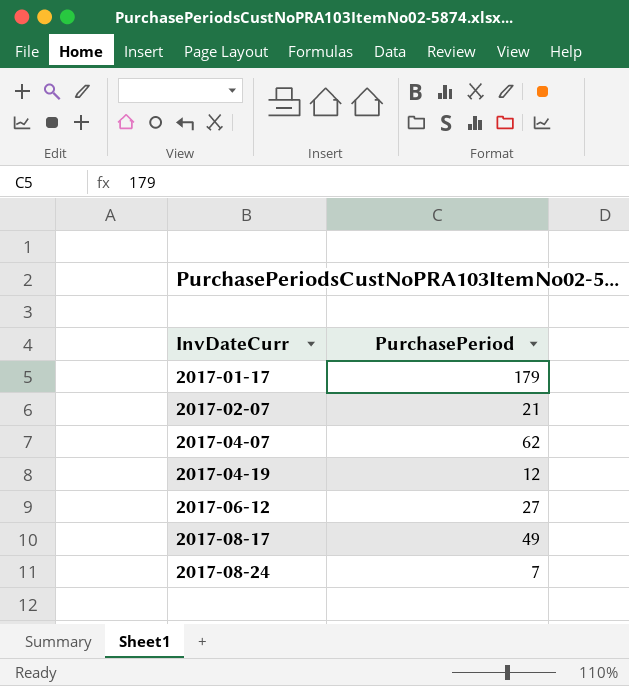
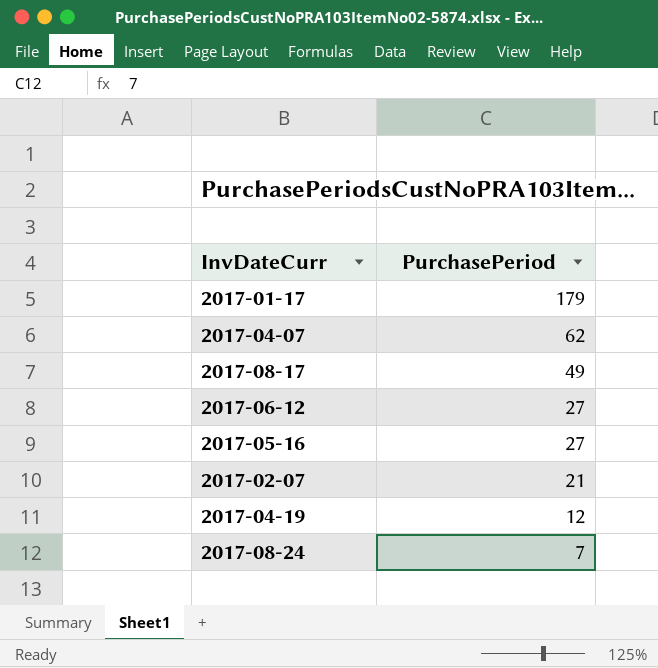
row order: InvDateCurr ascending -> PurchasePeriod descending
row 2017-05-16: none -> 27

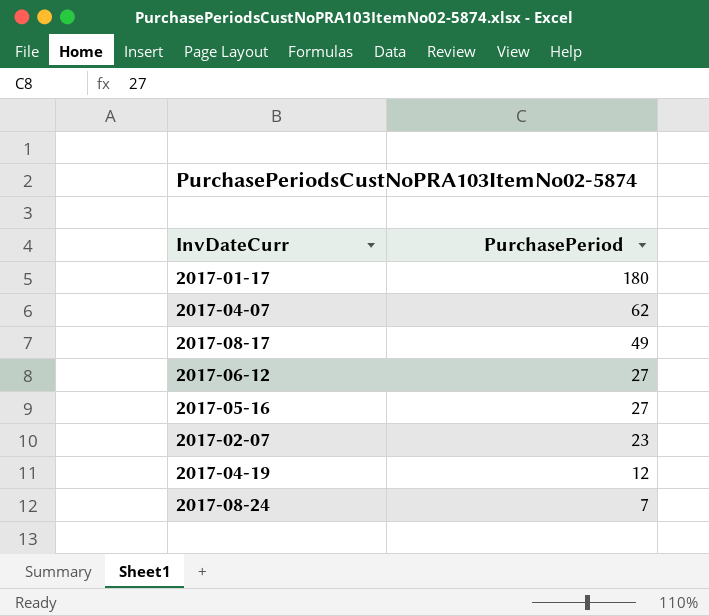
2017-01-17 | PurchasePeriod: 179 -> 180
2017-02-07 | PurchasePeriod: 21 -> 23

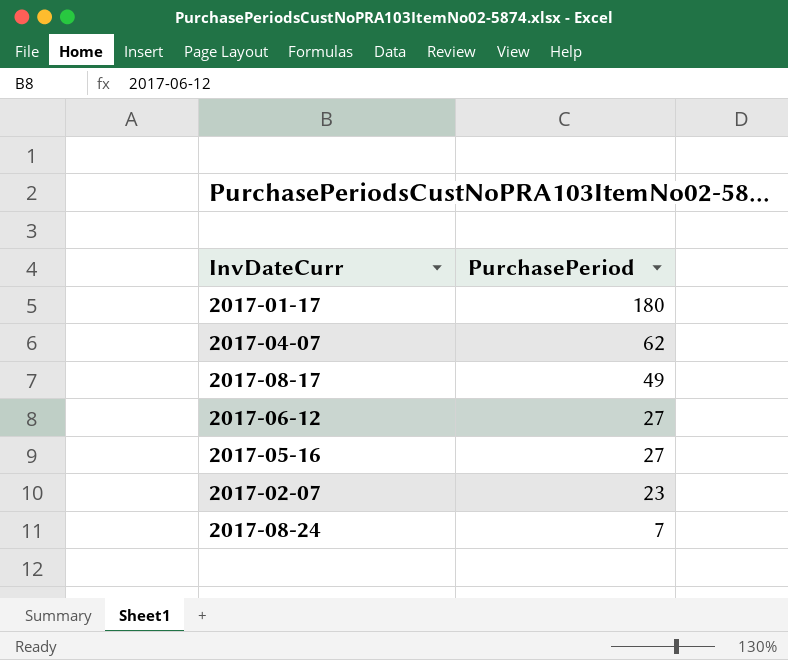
row 2017-04-19: 12 -> none

